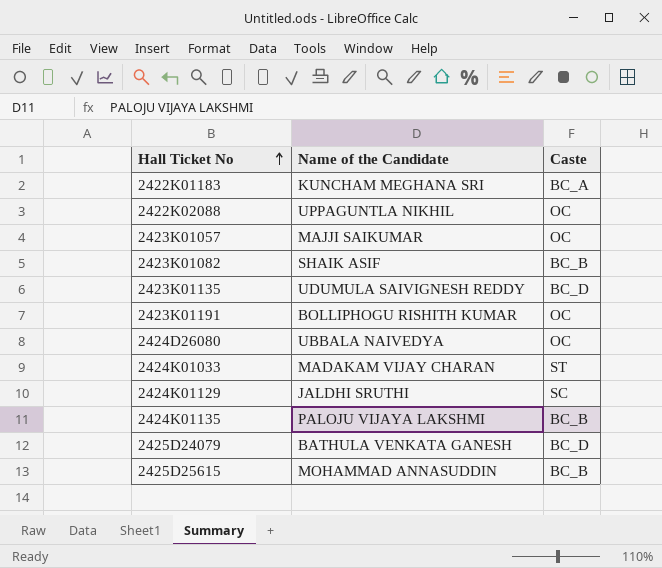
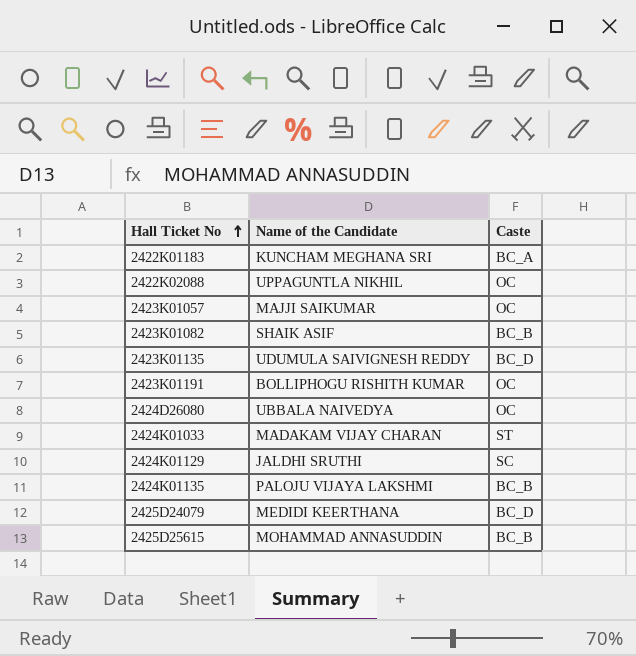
2425D24079 | Name of the Candidate: BATHULA VENKATA GANESH -> MEDIDI KEERTHANA

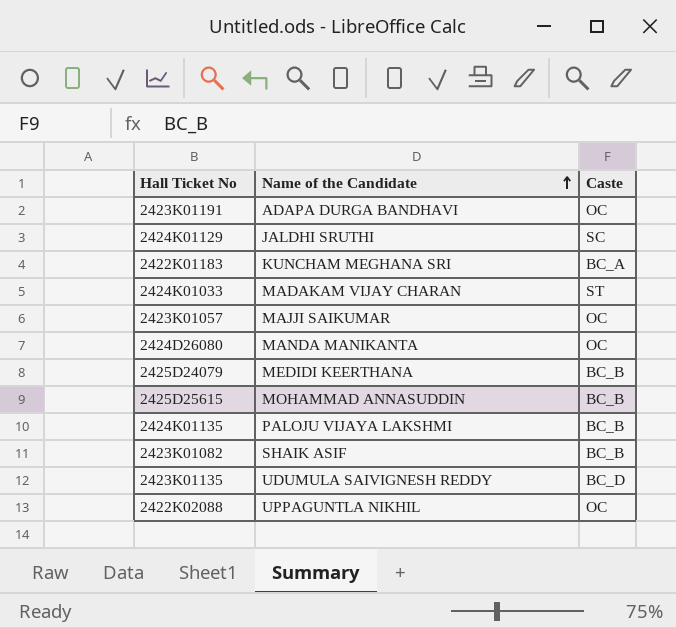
row order: Hall Ticket No ascending -> Name of the Candidate ascending
2423K01191 | Name of the Candidate: BOLLIPHOGU RISHITH KUMAR -> ADAPA DURGA BANDHAVI
2424D26080 | Name of the Candidate: UBBALA NAIVEDYA -> MANDA MANIKANTA
2425D24079 | Caste: BC_D -> BC_B

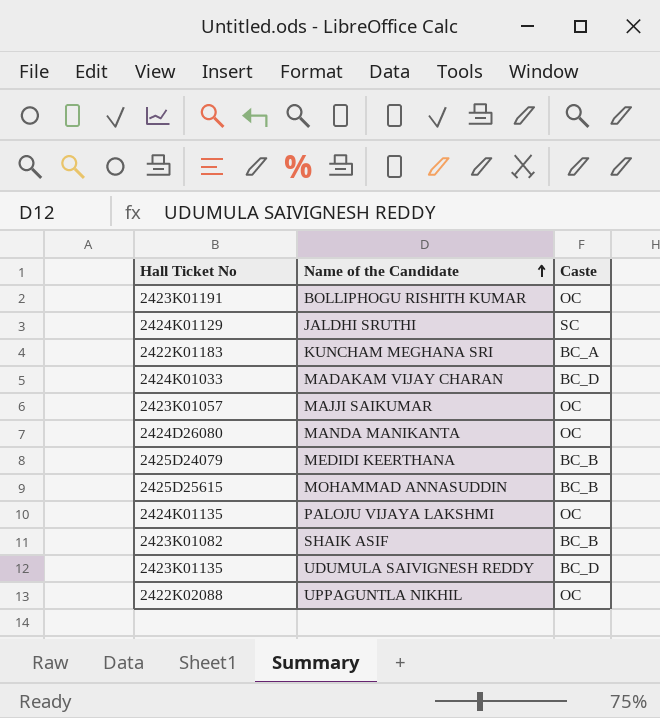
2423K01191 | Name of the Candidate: ADAPA DURGA BANDHAVI -> BOLLIPHOGU RISHITH KUMAR
2424K01033 | Caste: ST -> BC_D
2424K01135 | Caste: BC_B -> OC

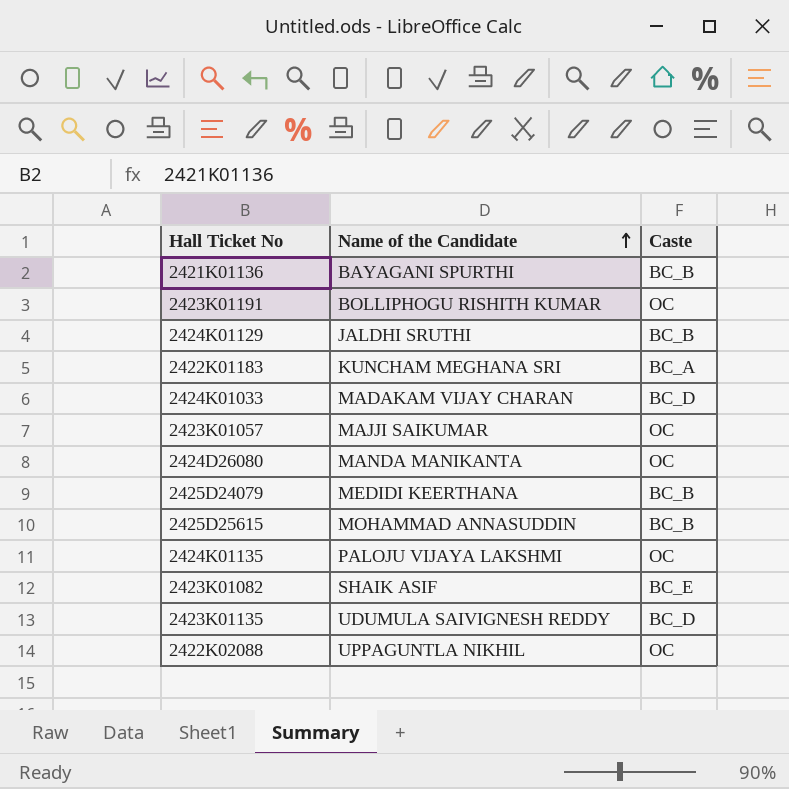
row 2421K01136: none -> BAYAGANI SPURTHI | BC_B
2424K01129 | Caste: SC -> BC_B
2423K01082 | Caste: BC_B -> BC_E

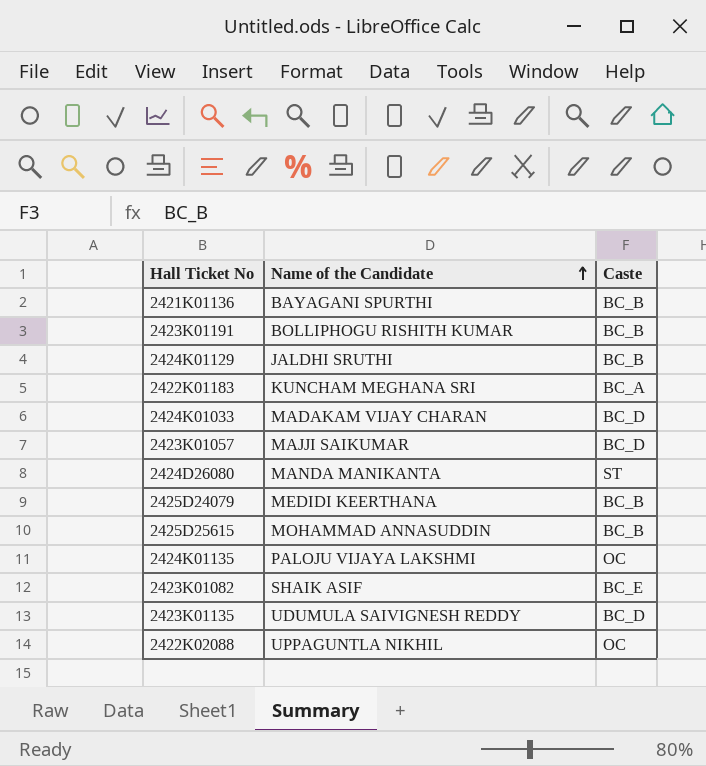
2423K01191 | Caste: OC -> BC_B
2423K01057 | Caste: OC -> BC_D
2424D26080 | Caste: OC -> ST

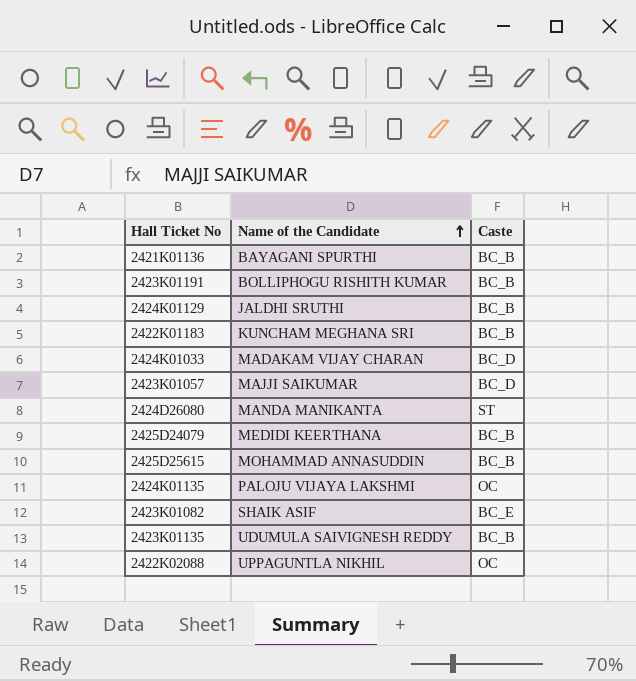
2422K01183 | Caste: BC_A -> BC_B
2423K01135 | Caste: BC_D -> BC_B

